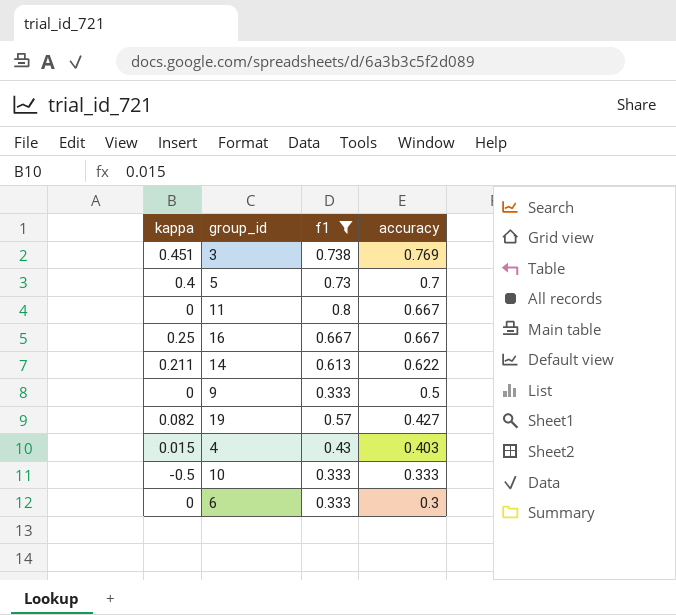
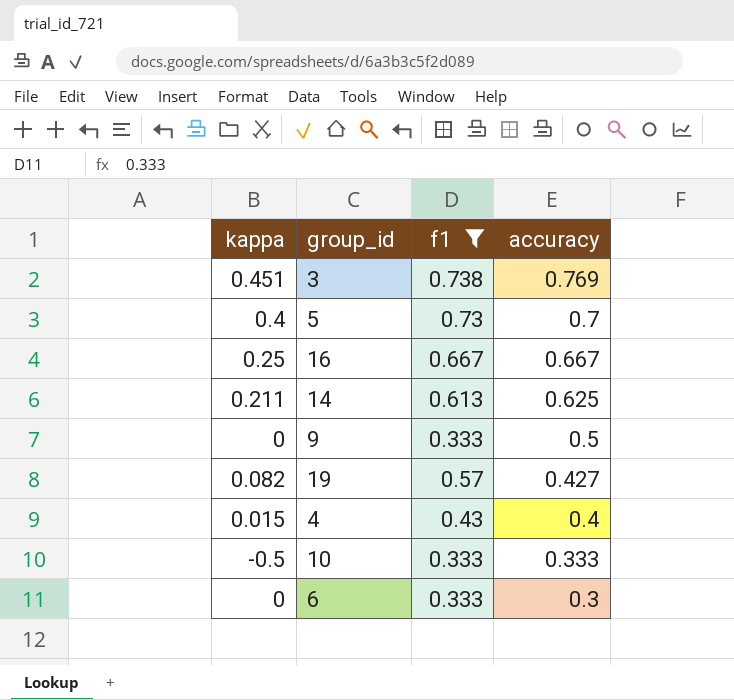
row 11: 0 | 0.8 | 0.667 -> none
14 | accuracy: 0.622 -> 0.625
4 | accuracy: 0.403 -> 0.4

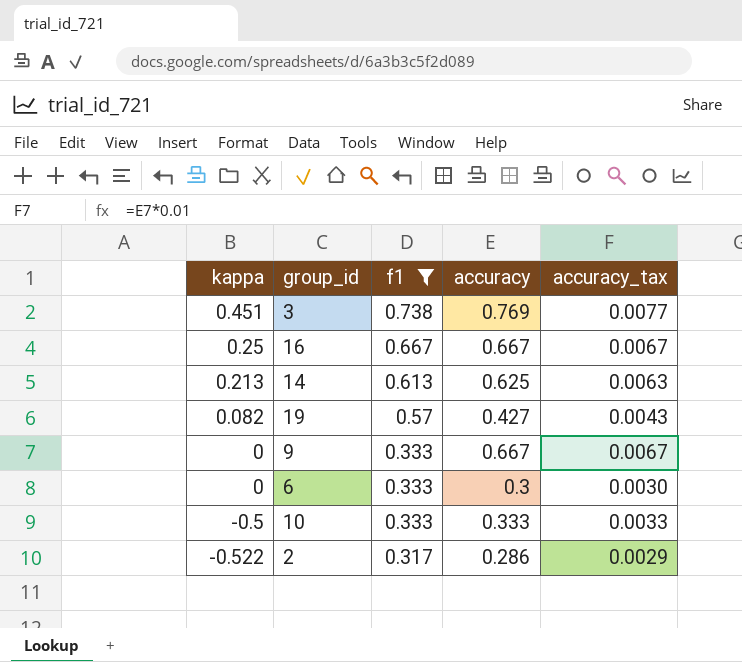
row order: accuracy descending -> kappa descending
column accuracy_tax | formula: none -> [accuracy] * 0.01
row 5: 0.4 | 0.73 | 0.7 -> none
row 4: 0.015 | 0.43 | 0.4 -> none
14 | kappa: 0.211 -> 0.213
9 | accuracy: 0.5 -> 0.667
row 2: none -> -0.522 | 0.317 | 0.286 | 0.0029

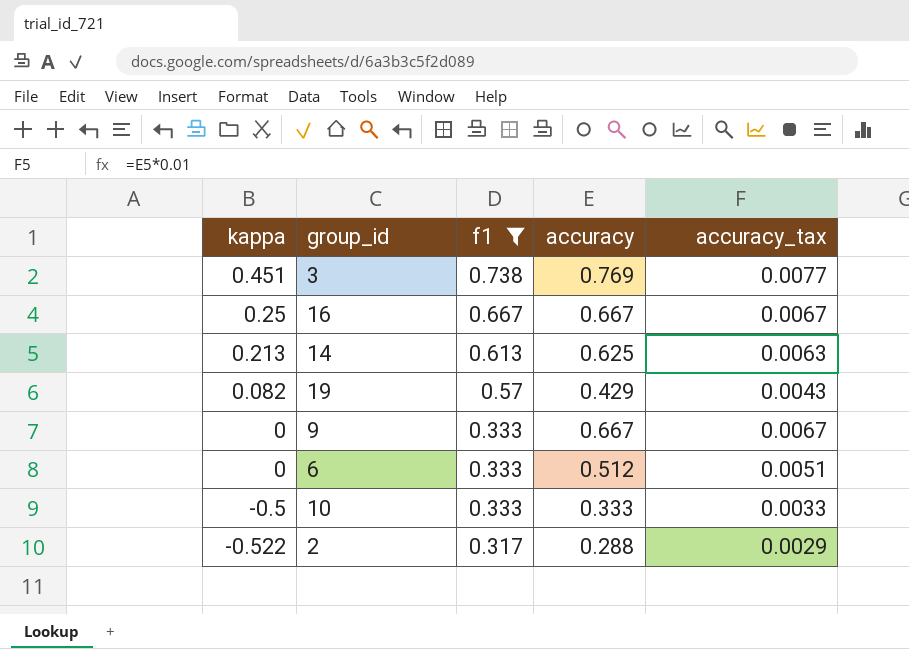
19 | accuracy: 0.427 -> 0.429
6 | accuracy: 0.3 -> 0.512
6 | accuracy_tax: 0.0030 -> 0.0051
2 | accuracy: 0.286 -> 0.288

